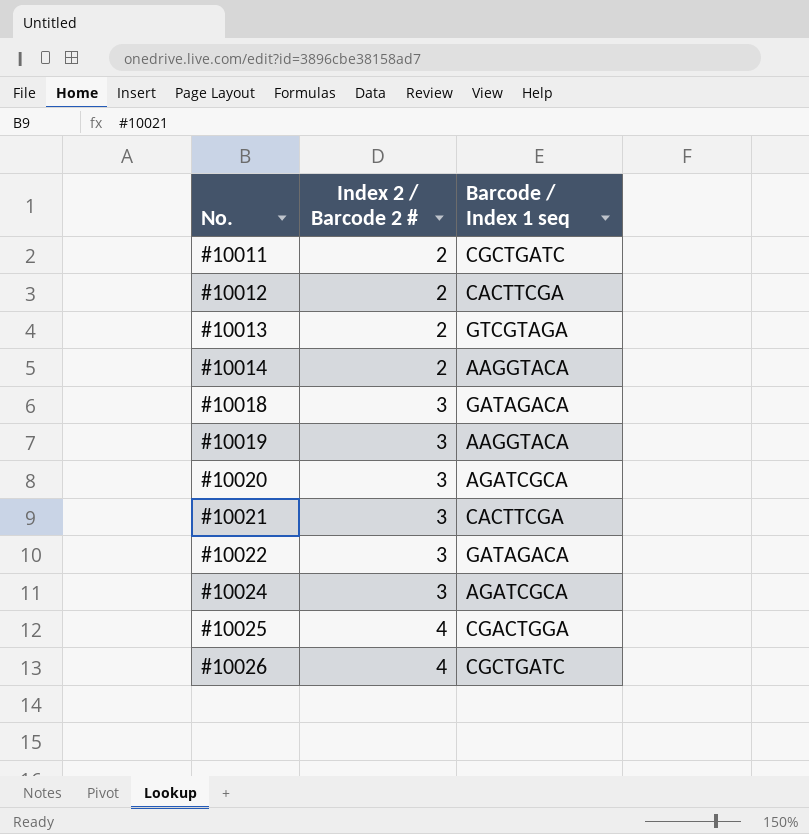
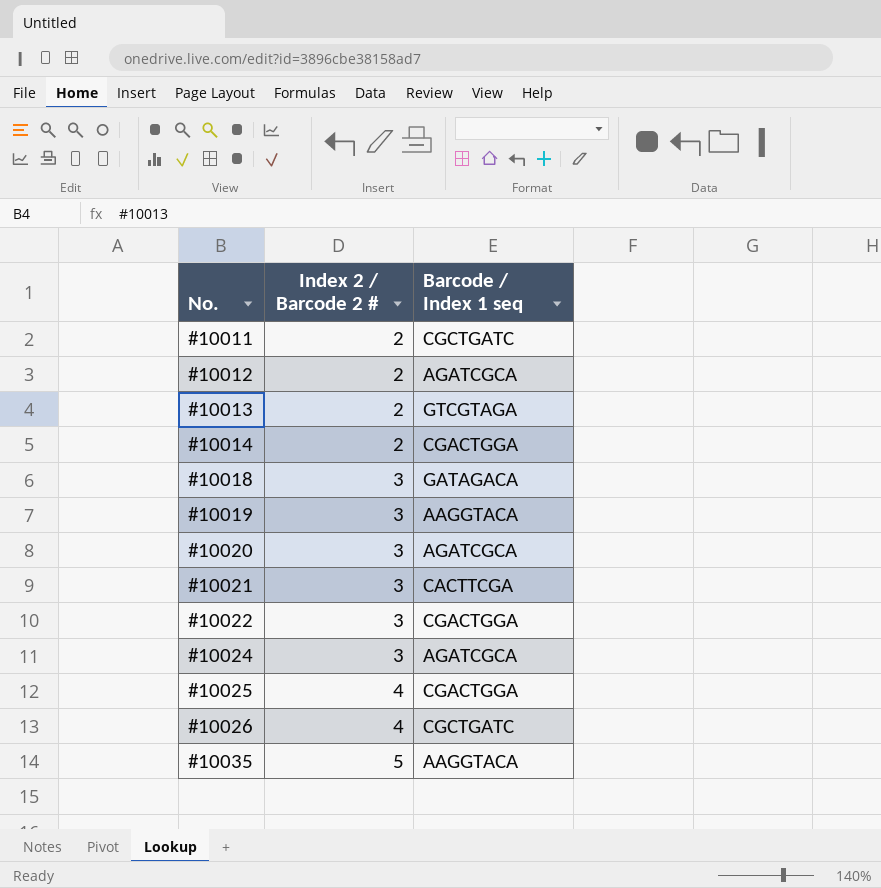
#10012 | Barcode / Index 1 seq: CACTTCGA -> AGATCGCA
#10014 | Barcode / Index 1 seq: AAGGTACA -> CGACTGGA
#10022 | Barcode / Index 1 seq: GATAGACA -> CGACTGGA
row #10035: none -> 5 | AAGGTACA

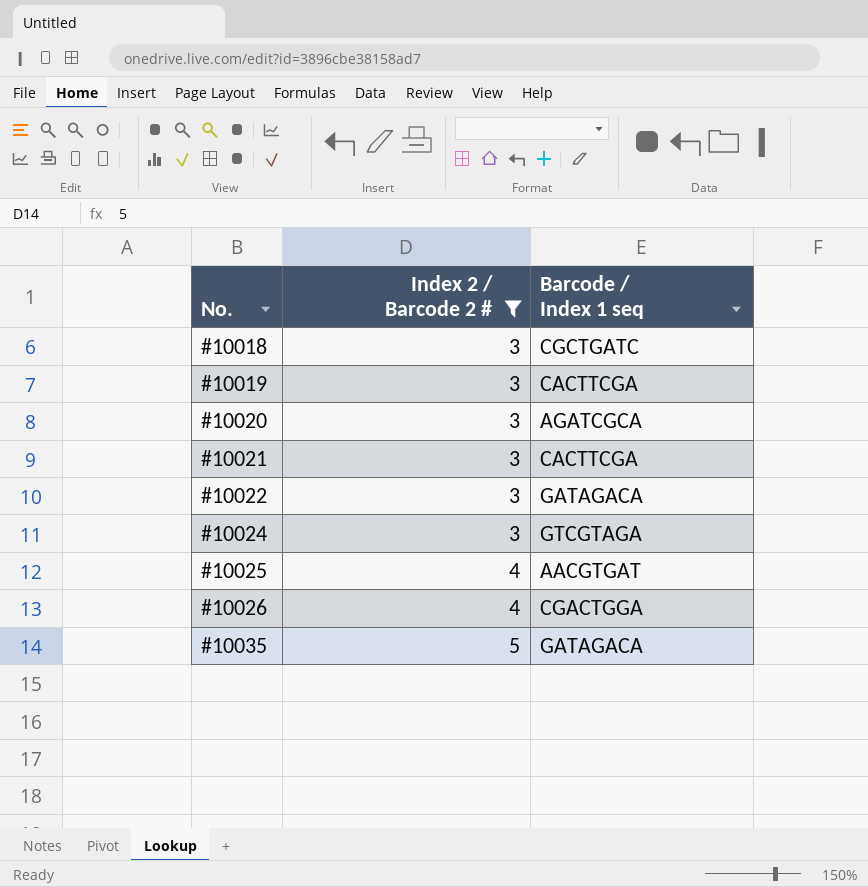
filter: none -> Index 2 / Barcode 2 # != 2
#10018 | Barcode / Index 1 seq: GATAGACA -> CGCTGATC
#10019 | Barcode / Index 1 seq: AAGGTACA -> CACTTCGA
#10022 | Barcode / Index 1 seq: CGACTGGA -> GATAGACA
#10024 | Barcode / Index 1 seq: AGATCGCA -> GTCGTAGA
#10025 | Barcode / Index 1 seq: CGACTGGA -> AACGTGAT
#10026 | Barcode / Index 1 seq: CGCTGATC -> CGACTGGA
#10035 | Barcode / Index 1 seq: AAGGTACA -> GATAGACA

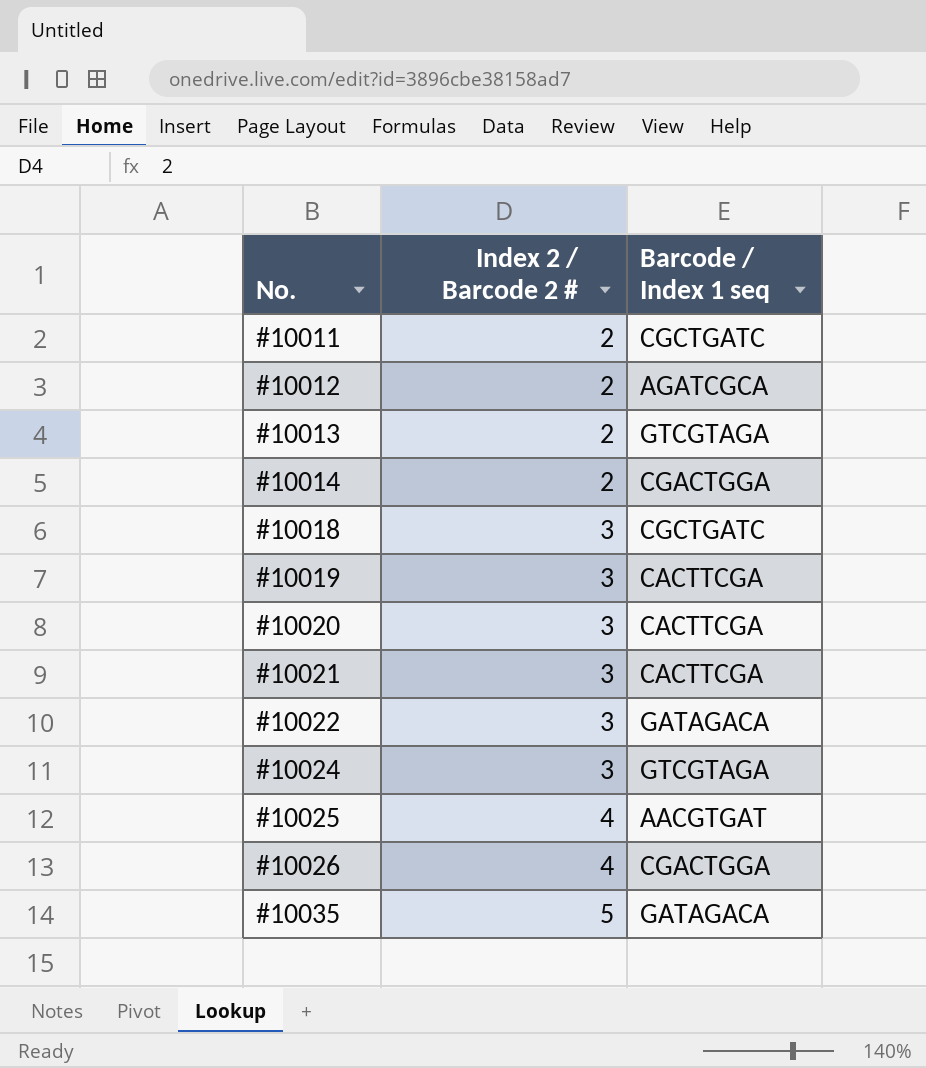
filter: Index 2 / Barcode 2 # != 2 -> none
#10020 | Barcode / Index 1 seq: AGATCGCA -> CACTTCGA

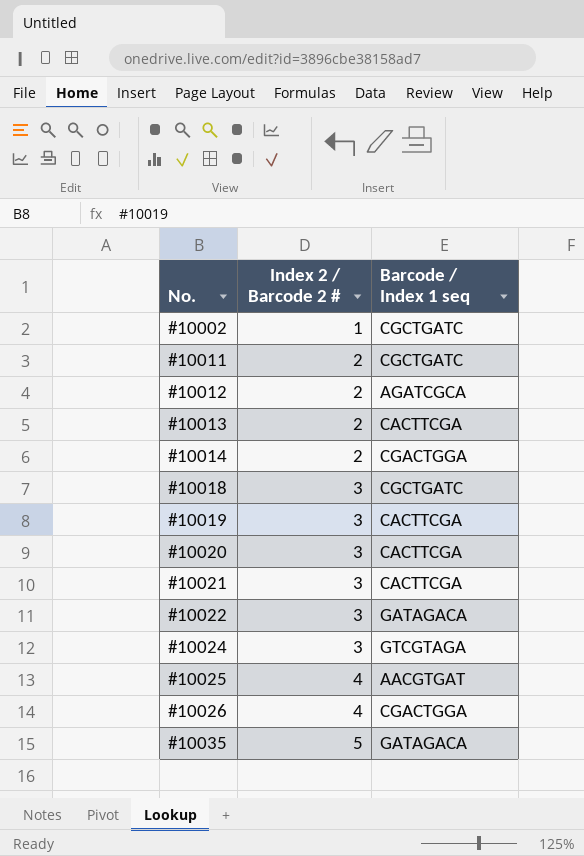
row #10002: none -> 1 | CGCTGATC
#10013 | Barcode / Index 1 seq: GTCGTAGA -> CACTTCGA

